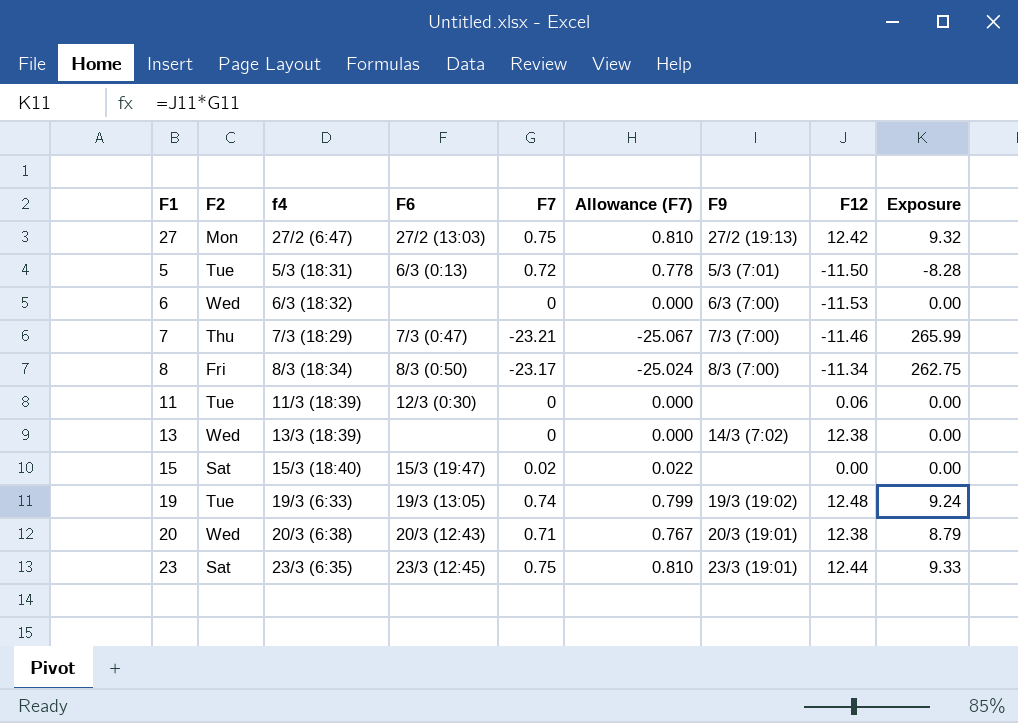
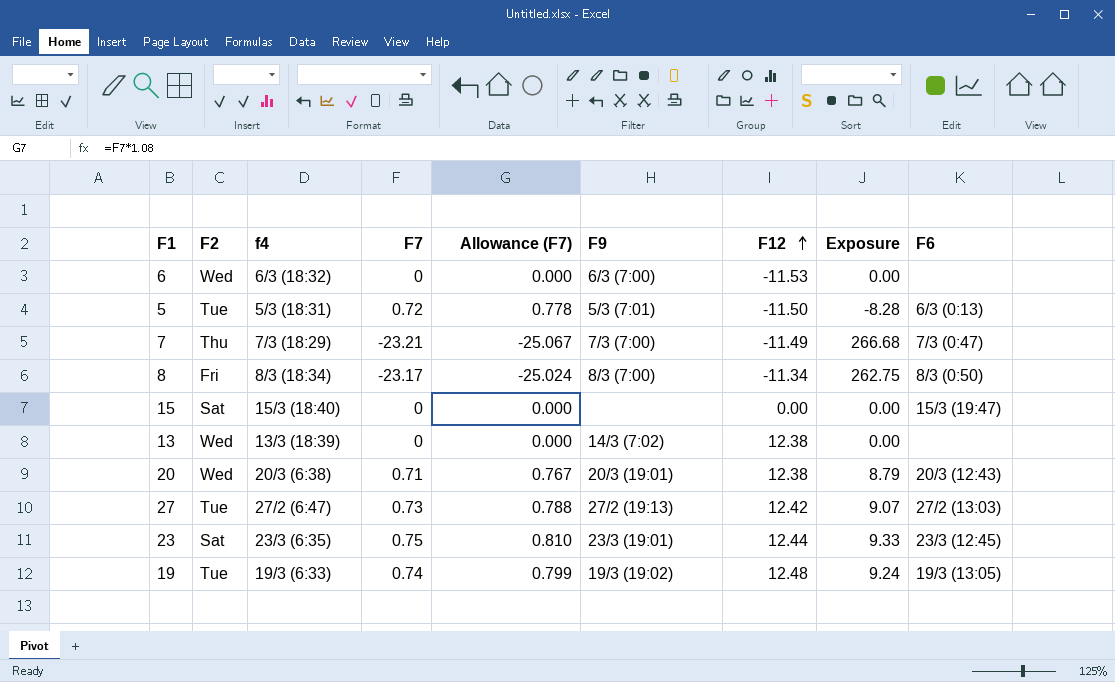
row order: none -> F12 ascending
column F6 | position: 4 -> 9
row 11: Tue | 11/3 (18:39) | 12/3 (0:30) | 0 | 0.000 | none | 0.06 | 0.00 -> none
7 | F12: -11.46 -> -11.49
7 | Exposure: 265.99 -> 266.68
15 | F7: 0.02 -> 0
15 | Allowance (F7): 0.022 -> 0.000
27 | F2: Mon -> Tue
27 | F7: 0.75 -> 0.73
27 | Allowance (F7): 0.810 -> 0.788
27 | Exposure: 9.32 -> 9.07

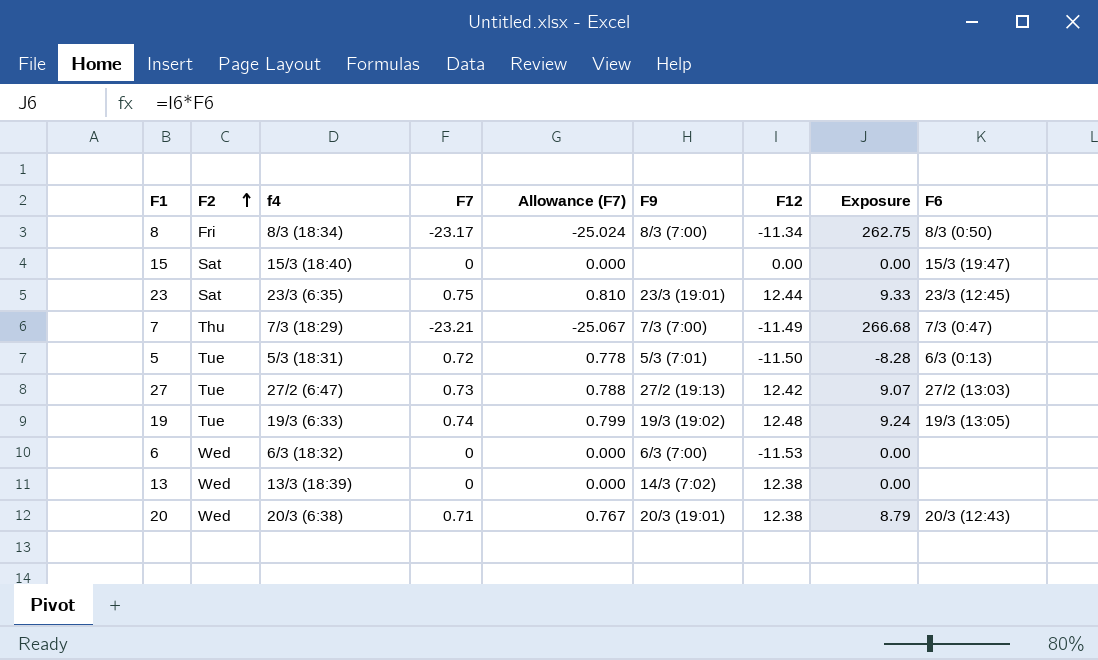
row order: F12 ascending -> F2 ascending

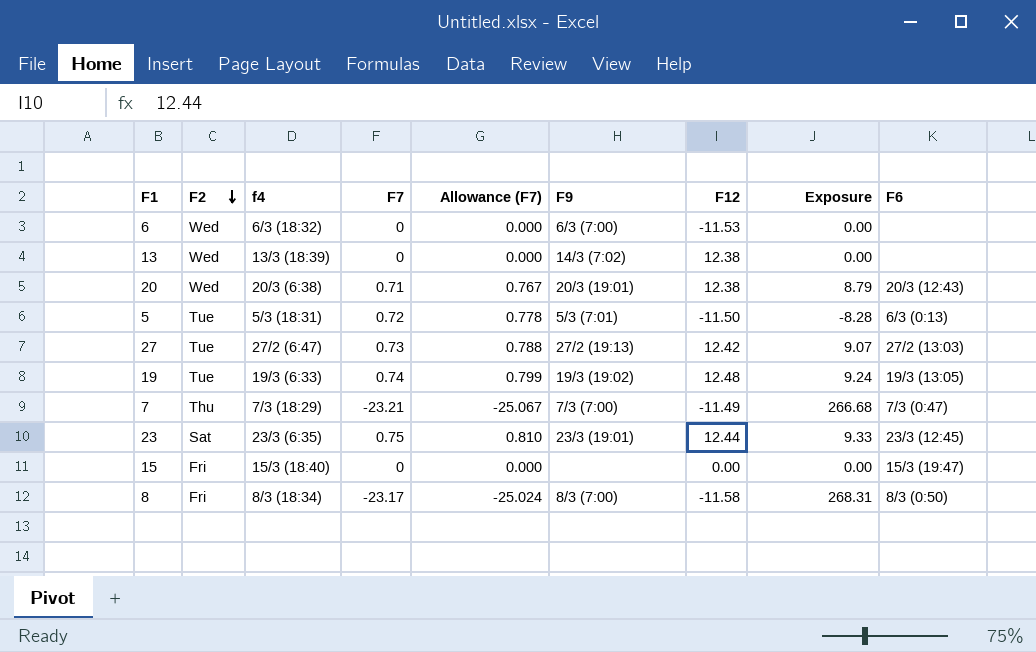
row order: F2 ascending -> F2 descending
15 | F2: Sat -> Fri
8 | F12: -11.34 -> -11.58
8 | Exposure: 262.75 -> 268.31

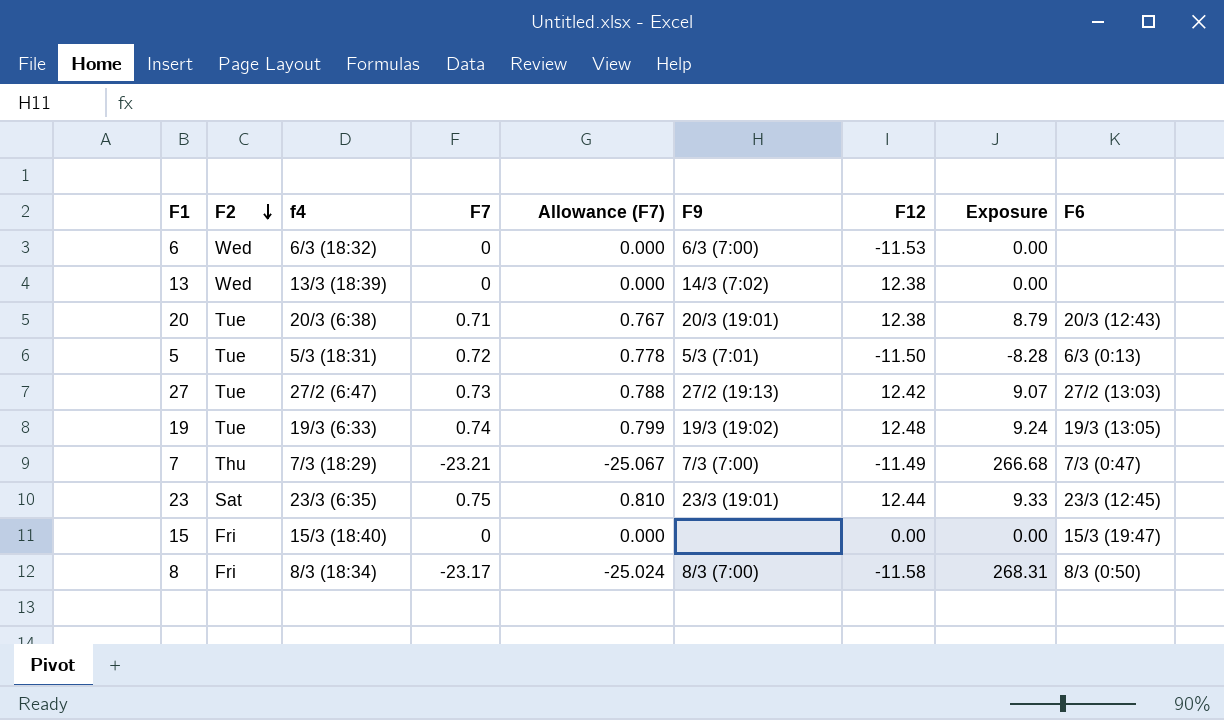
20 | F2: Wed -> Tue

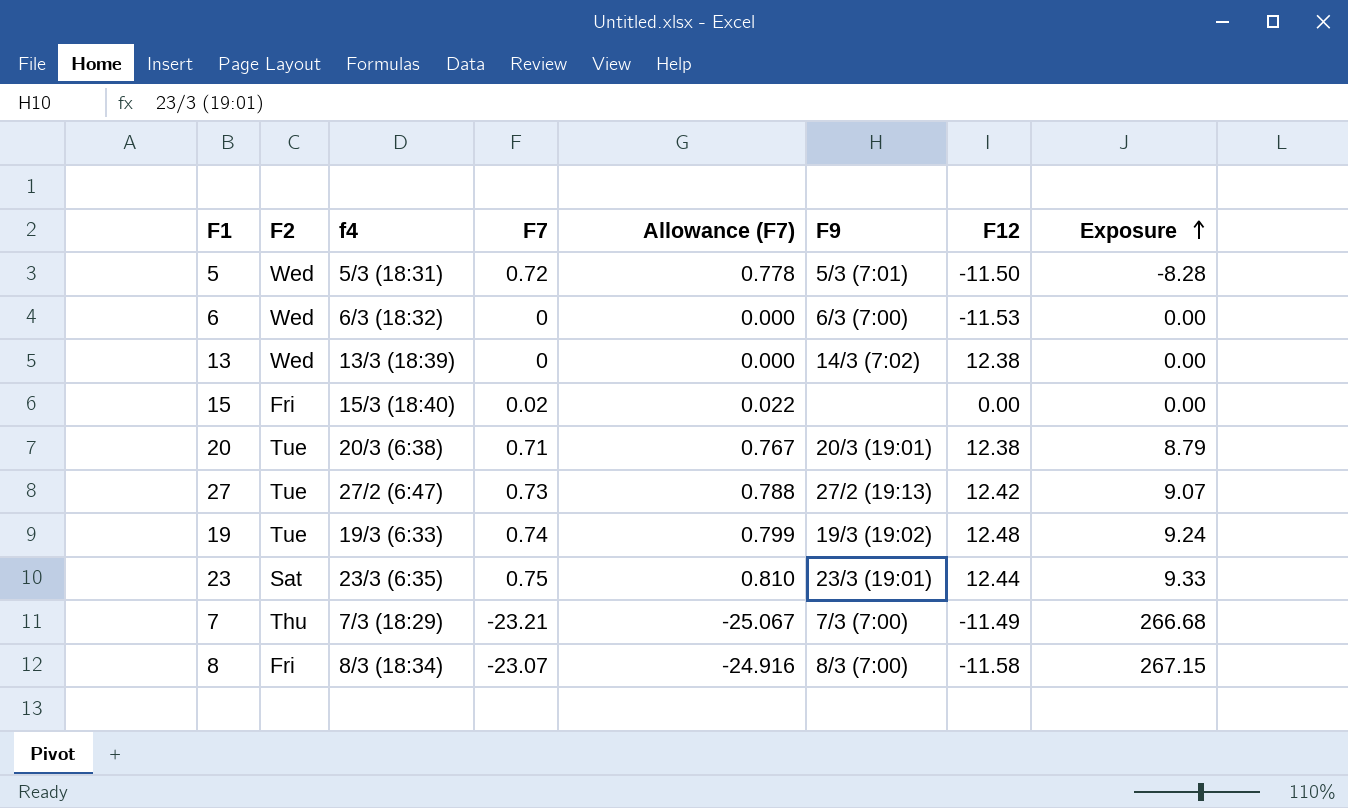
row order: F2 descending -> Exposure ascending
column F6 | position: 9 -> none
5 | F2: Tue -> Wed
15 | F7: 0 -> 0.02
15 | Allowance (F7): 0.000 -> 0.022
8 | F7: -23.17 -> -23.07
8 | Allowance (F7): -25.024 -> -24.916
8 | Exposure: 268.31 -> 267.15

